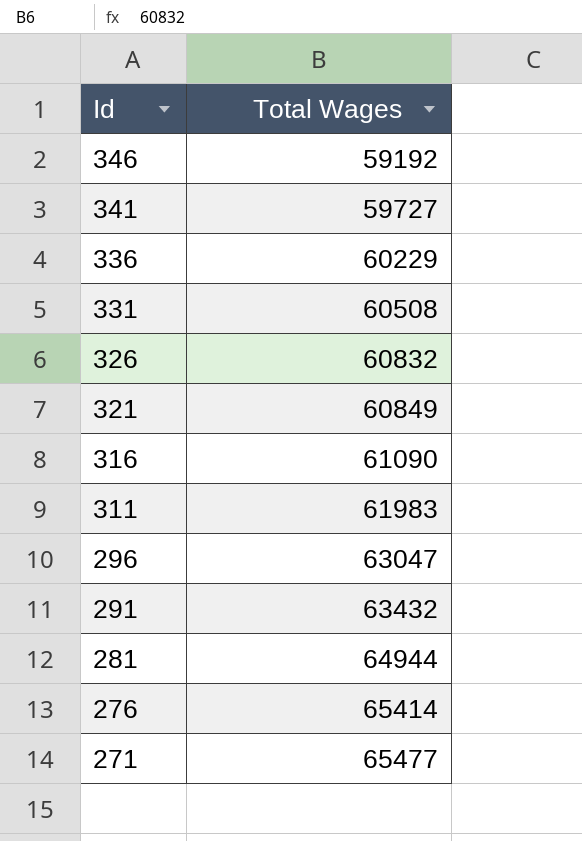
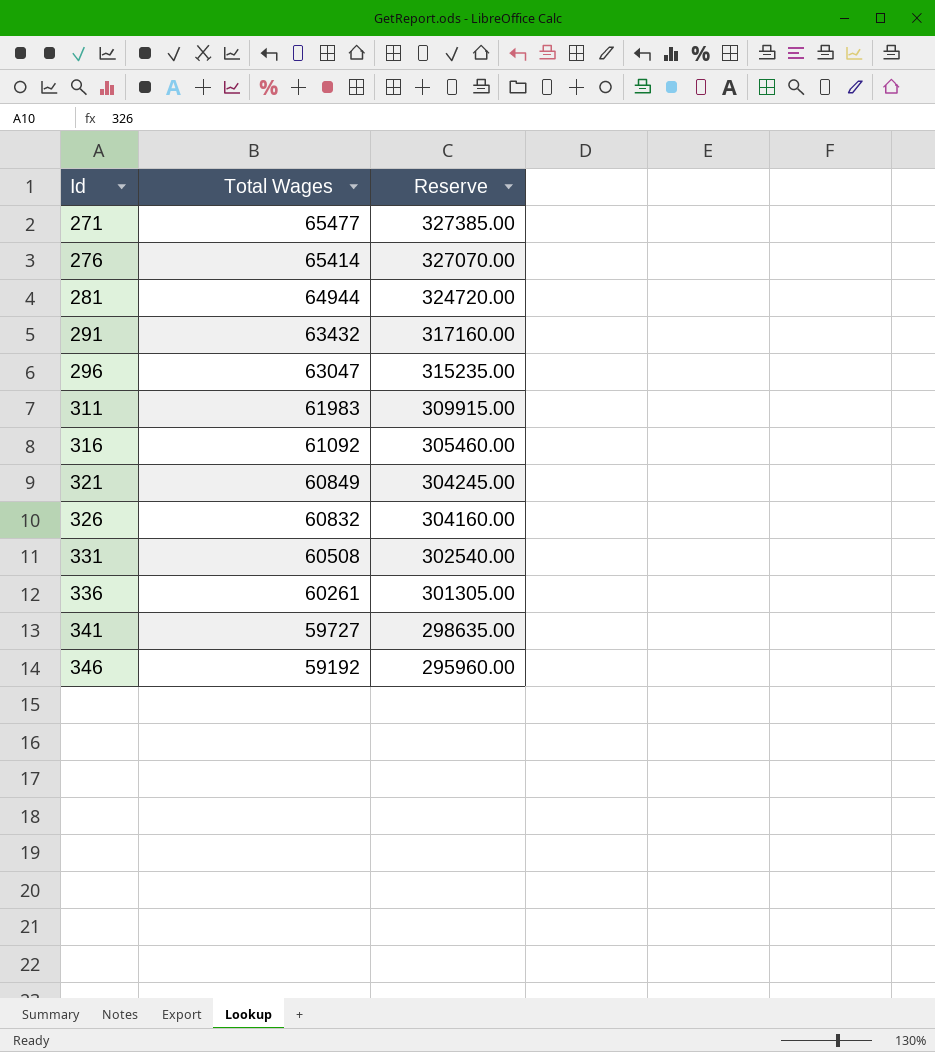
row order: Id descending -> Id ascending
column Reserve | formula: none -> [Total Wages] * 5
316 | Total Wages: 61090 -> 61092
336 | Total Wages: 60229 -> 60261

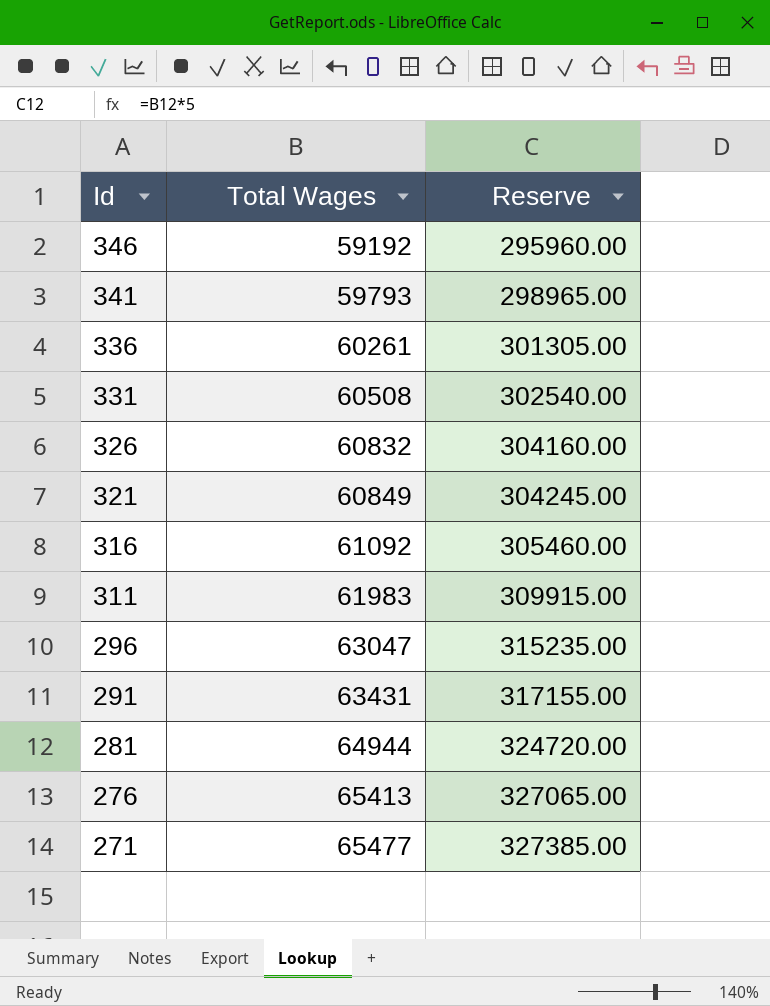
row order: Id ascending -> Id descending
341 | Total Wages: 59727 -> 59793
341 | Reserve: 298635.00 -> 298965.00
291 | Total Wages: 63432 -> 63431
291 | Reserve: 317160.00 -> 317155.00
276 | Total Wages: 65414 -> 65413
276 | Reserve: 327070.00 -> 327065.00

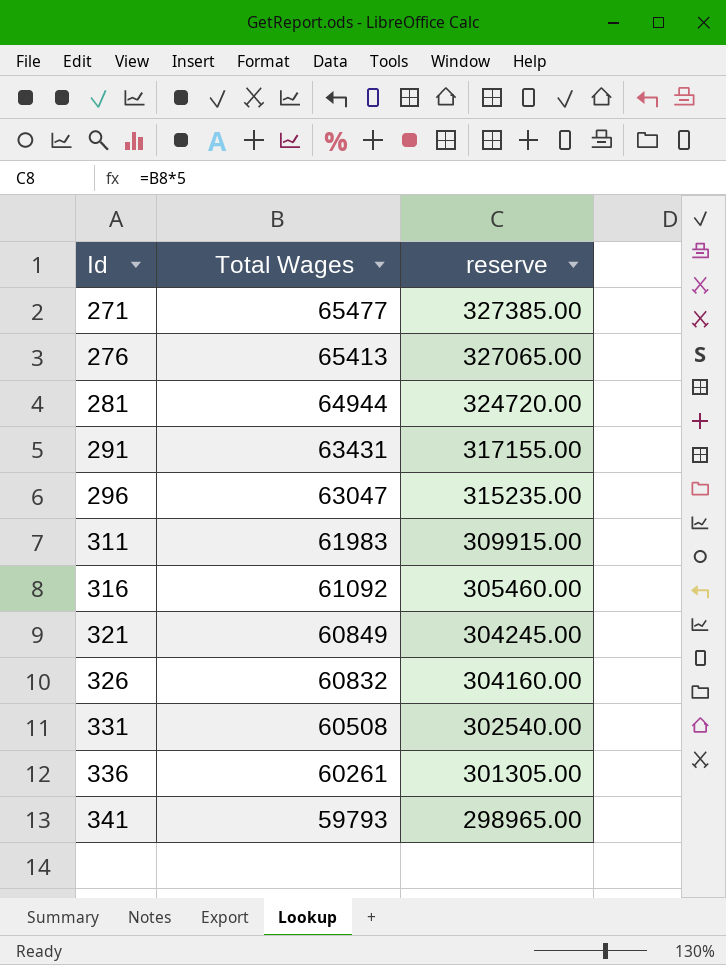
row order: Id descending -> Id ascending
column name: Reserve -> reserve
row 346: 59192 | 295960.00 -> none

